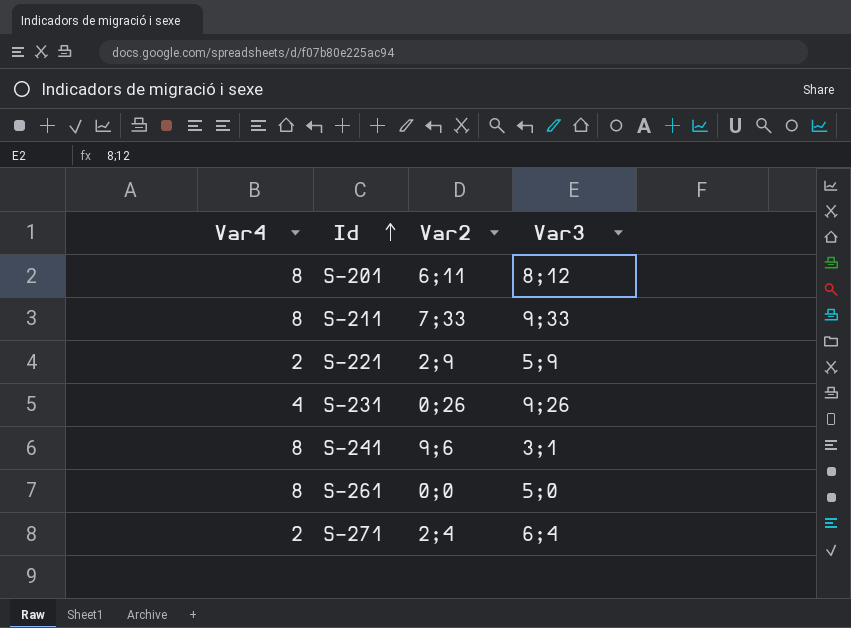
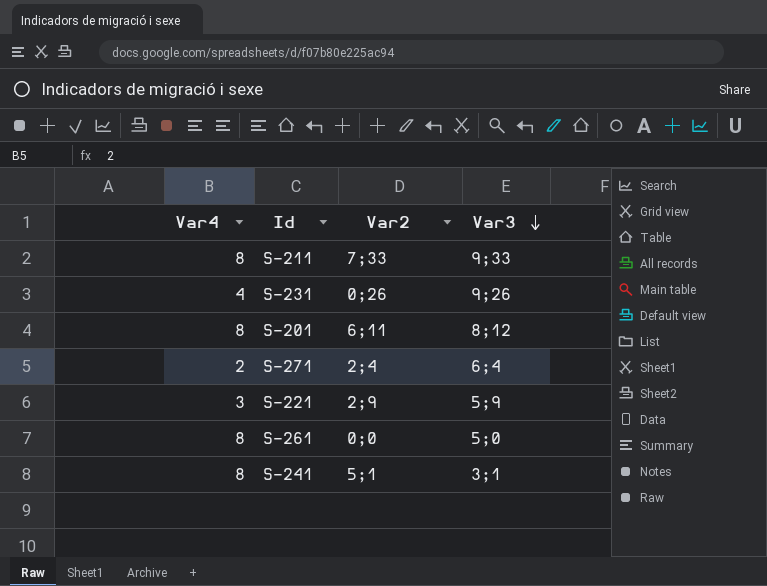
row order: Id ascending -> Var3 descending
S-221 | Var4: 2 -> 3
S-241 | Var2: 9;6 -> 5;1

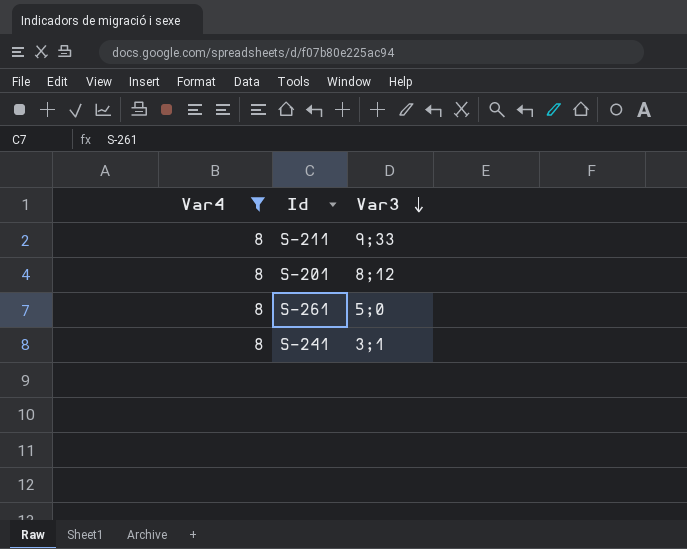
filter: none -> Var4 = 8
column Var2 | position: 3 -> none

